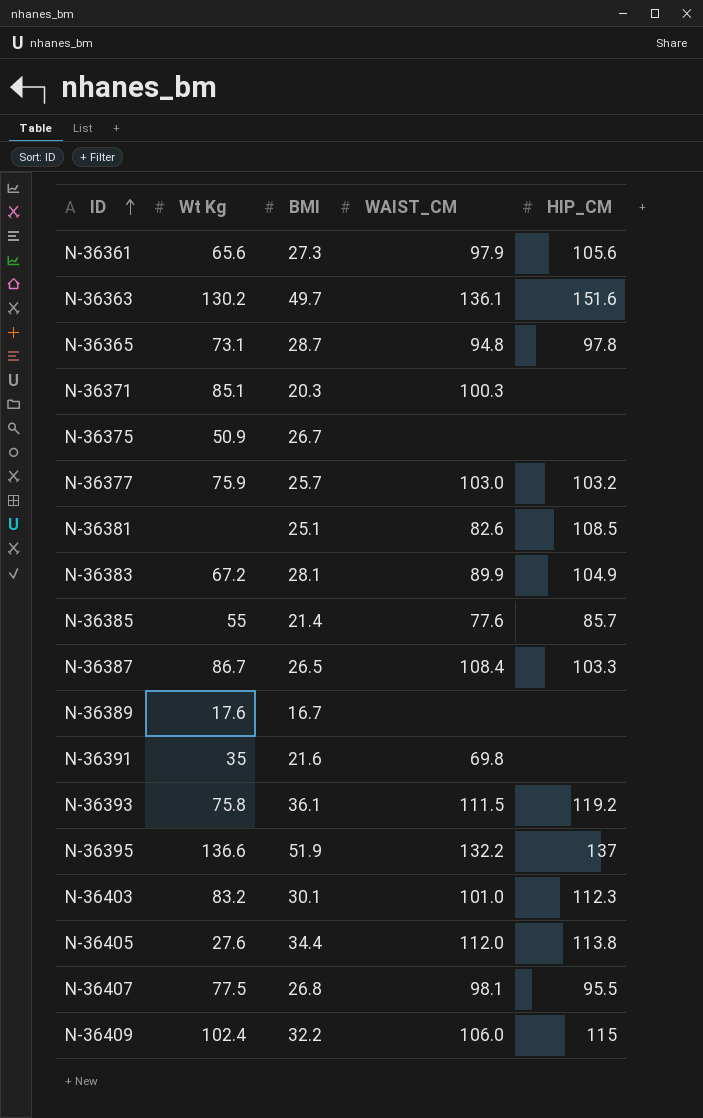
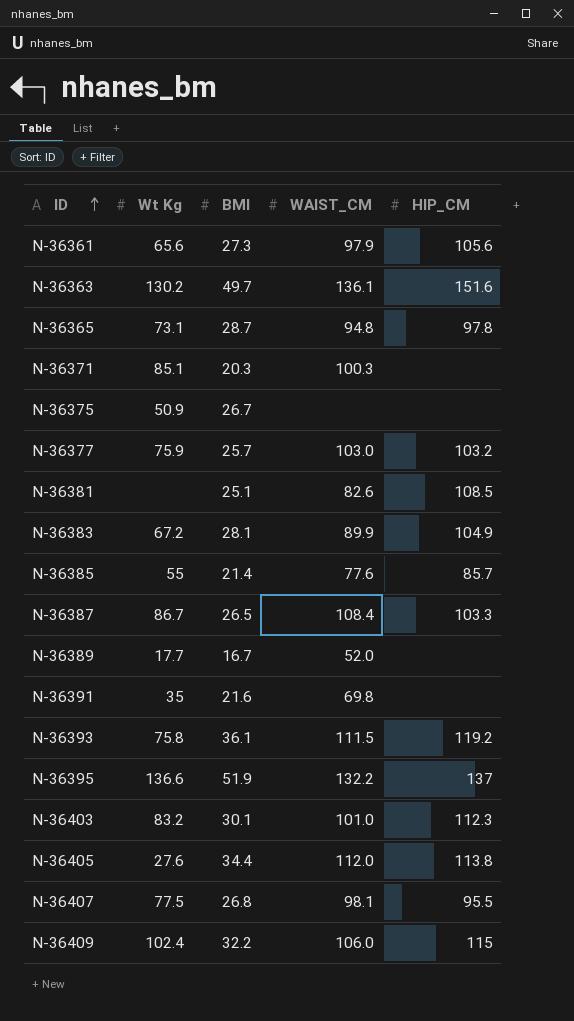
N-36389 | Wt Kg: 17.6 -> 17.7
N-36389 | WAIST_CM: none -> 52.0

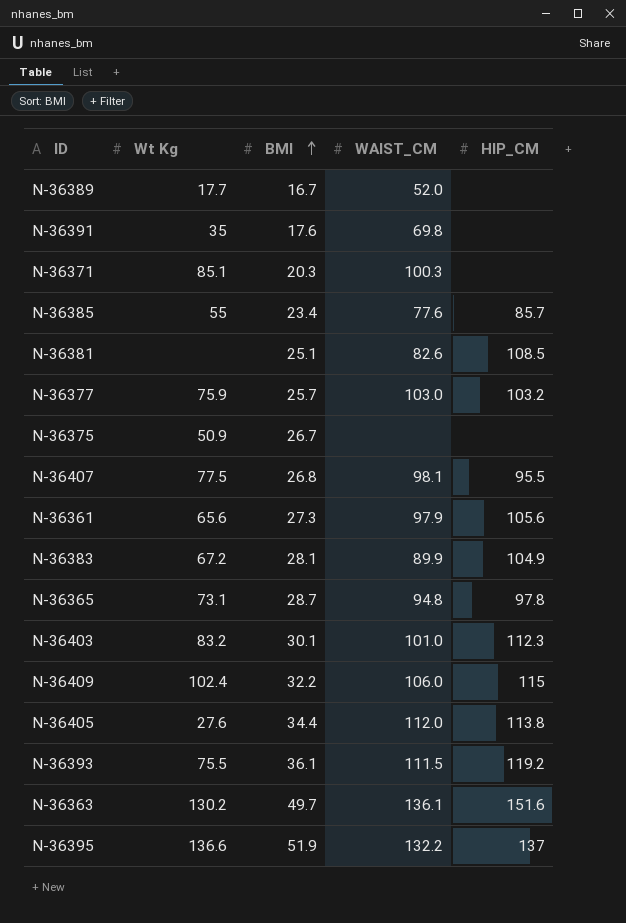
row order: ID ascending -> BMI ascending
row N-36387: 86.7 | 26.5 | 108.4 | 103.3 -> none
N-36391 | BMI: 21.6 -> 17.6
N-36385 | BMI: 21.4 -> 23.4
N-36393 | Wt Kg: 75.8 -> 75.5

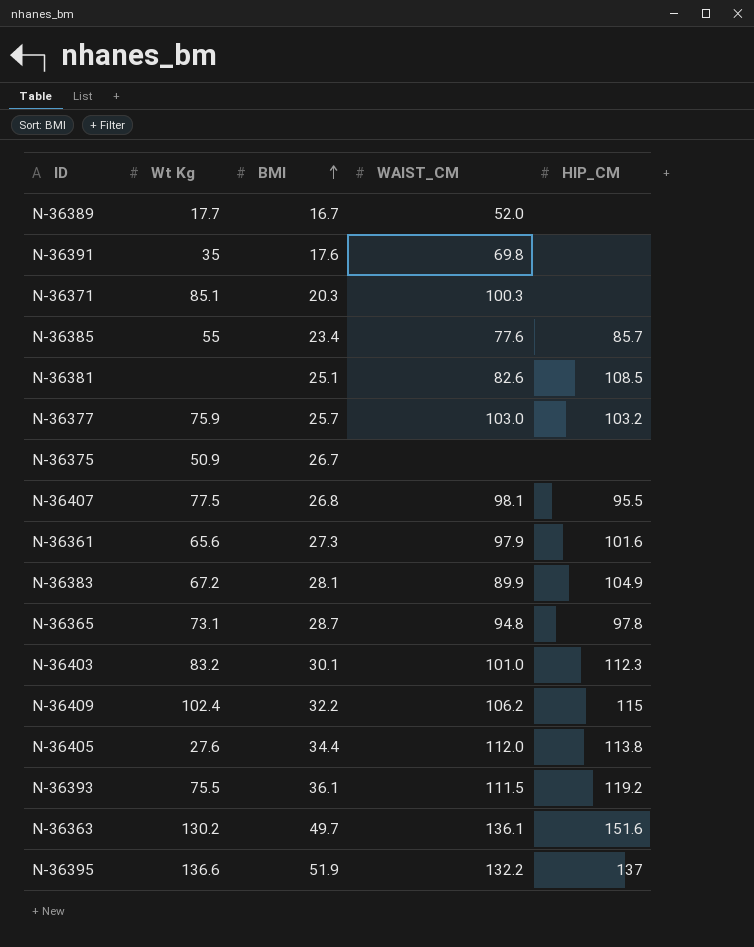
N-36361 | HIP_CM: 105.6 -> 101.6
N-36409 | WAIST_CM: 106.0 -> 106.2

